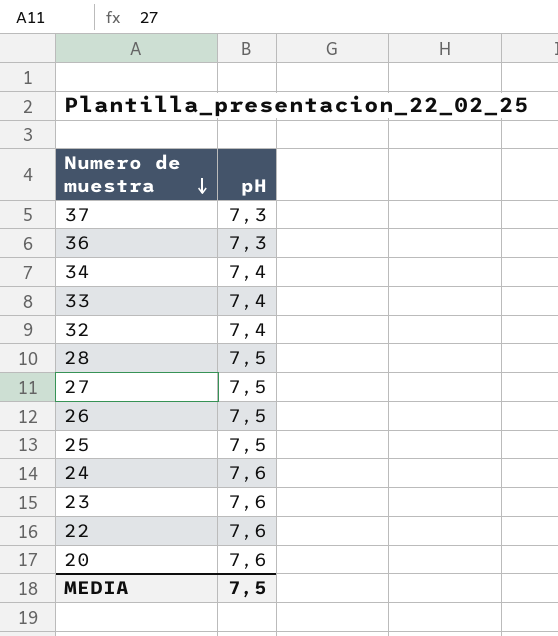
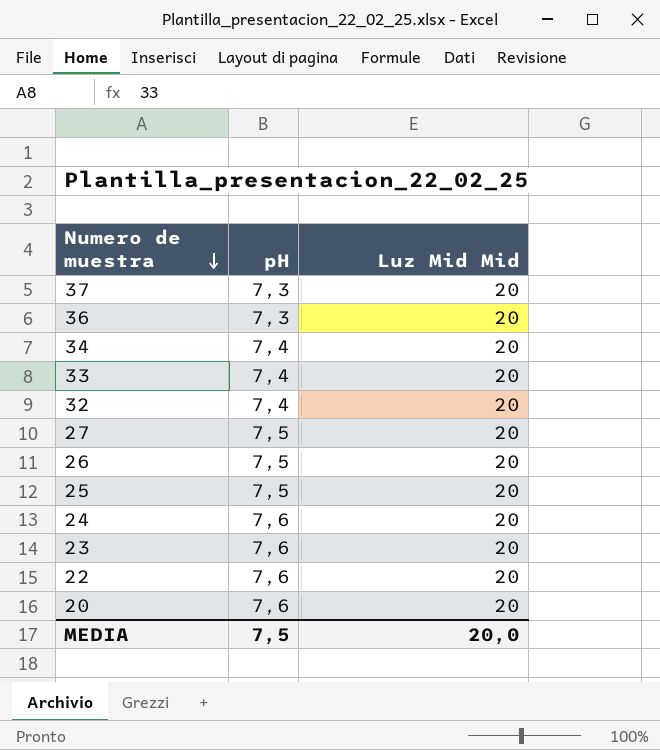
column Luz Mid Mid | position: none -> 3
row 28: 7,5 -> none

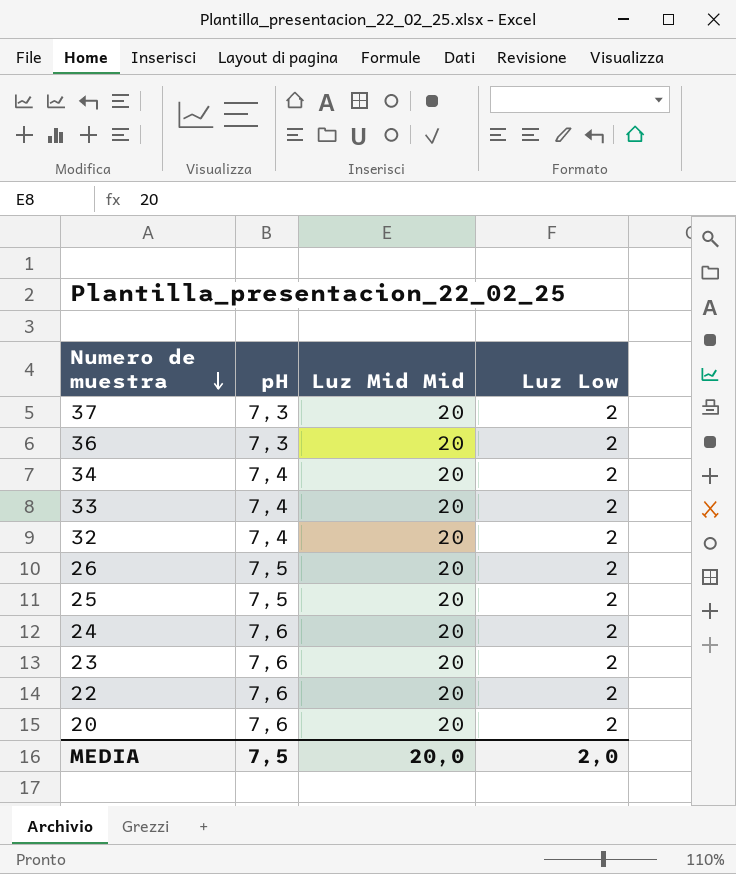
column Luz Low | position: none -> 4
row 27: 7,5 | 20 -> none

